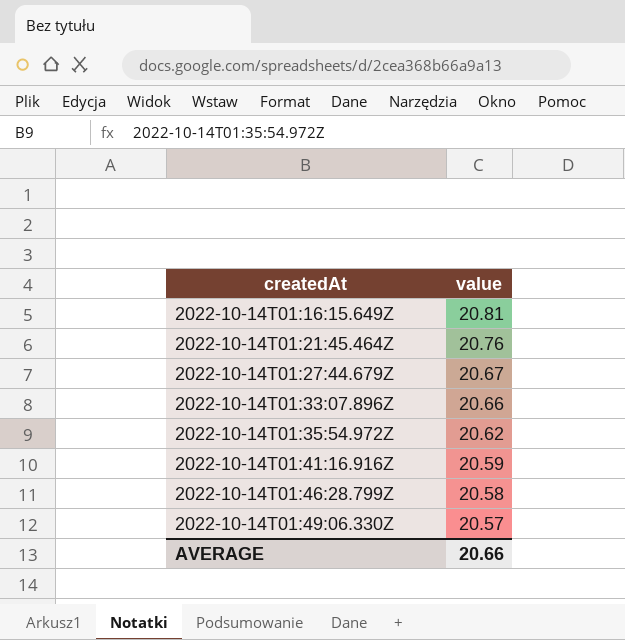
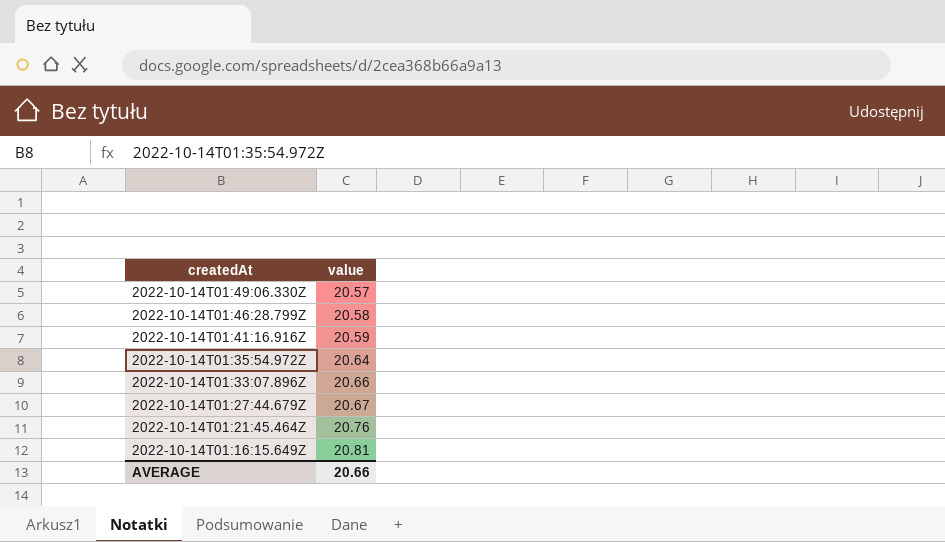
row order: createdAt ascending -> createdAt descending
2022-10-14T01:35:54.972Z | value: 20.62 -> 20.64

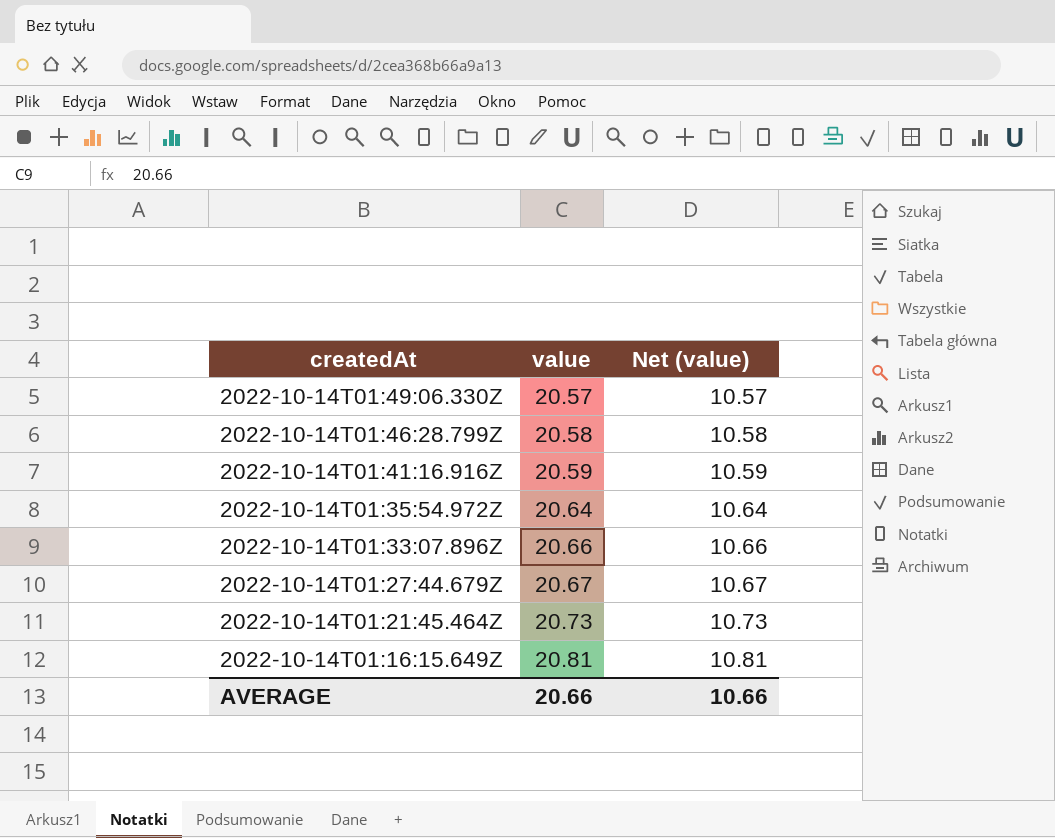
column Net (value) | formula: none -> [value] - 10
2022-10-14T01:21:45.464Z | value: 20.76 -> 20.73

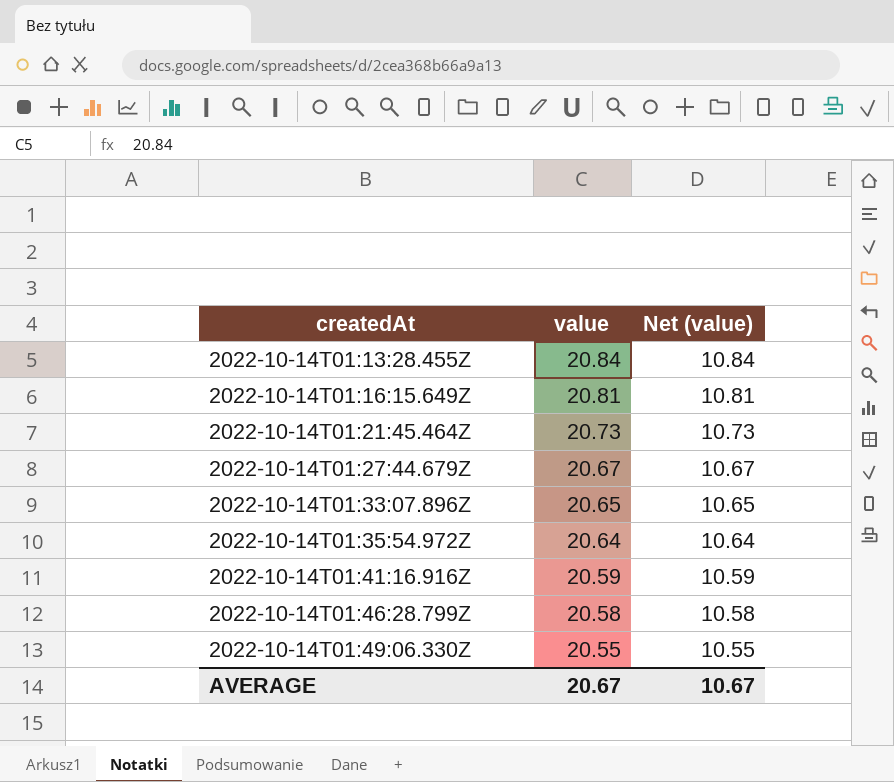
row order: createdAt descending -> createdAt ascending
row 2022-10-14T01:13:28.455Z: none -> 20.84 | 10.84
2022-10-14T01:33:07.896Z | value: 20.66 -> 20.65
2022-10-14T01:33:07.896Z | Net (value): 10.66 -> 10.65
2022-10-14T01:49:06.330Z | value: 20.57 -> 20.55
2022-10-14T01:49:06.330Z | Net (value): 10.57 -> 10.55
AVERAGE | value: 20.66 -> 20.67
AVERAGE | Net (value): 10.66 -> 10.67

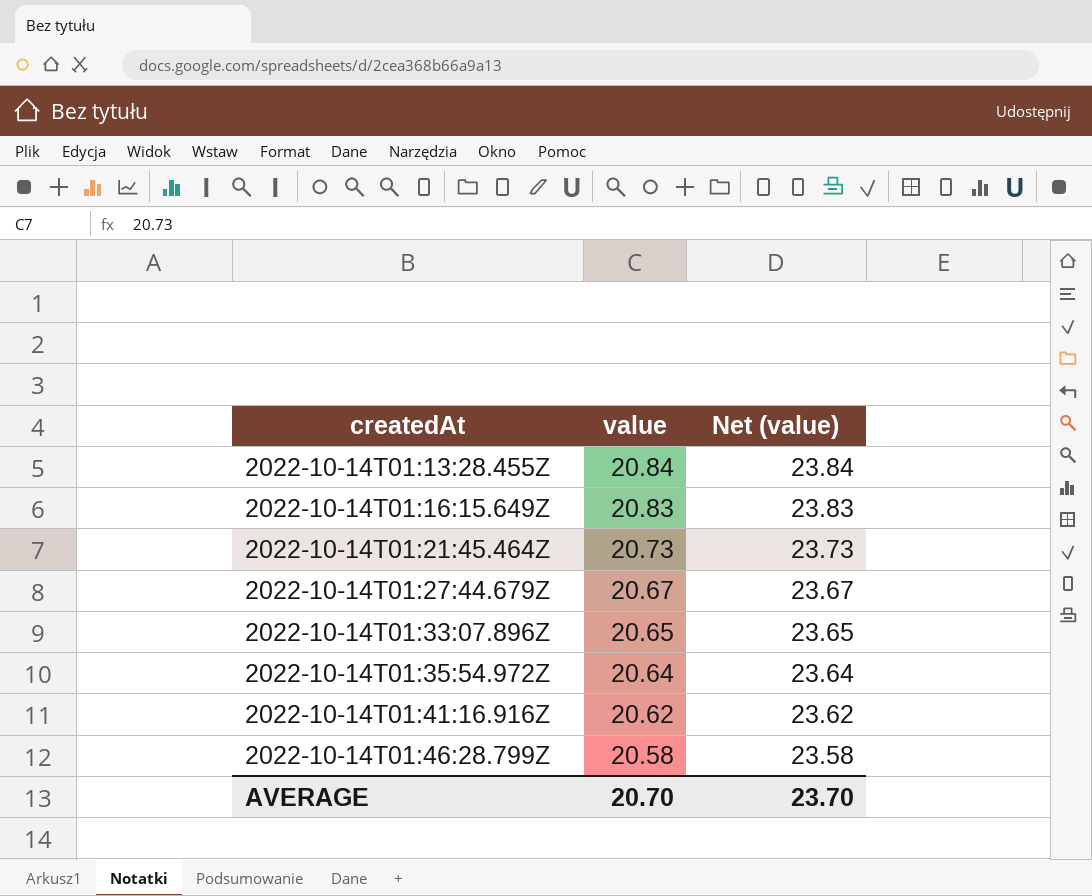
column Net (value) | formula: [value] - 10 -> [value] + 3
row 2022-10-14T01:49:06.330Z: 20.55 | 10.55 -> none
2022-10-14T01:16:15.649Z | value: 20.81 -> 20.83
2022-10-14T01:41:16.916Z | value: 20.59 -> 20.62
AVERAGE | value: 20.67 -> 20.70
AVERAGE | Net (value): 10.67 -> 23.70

